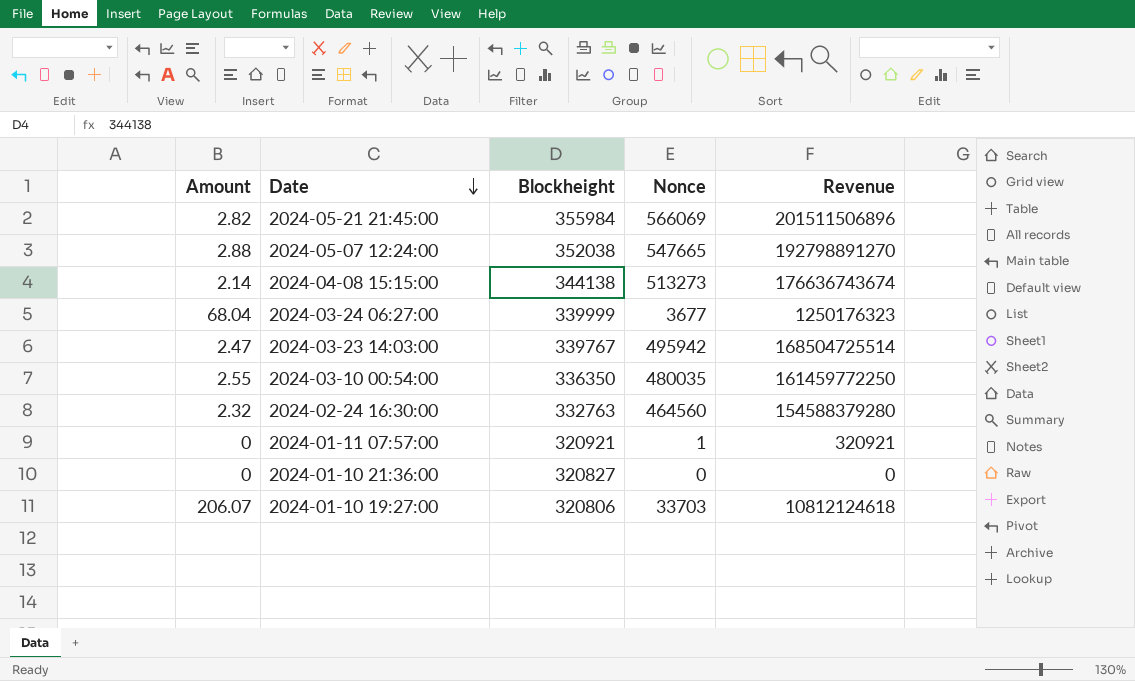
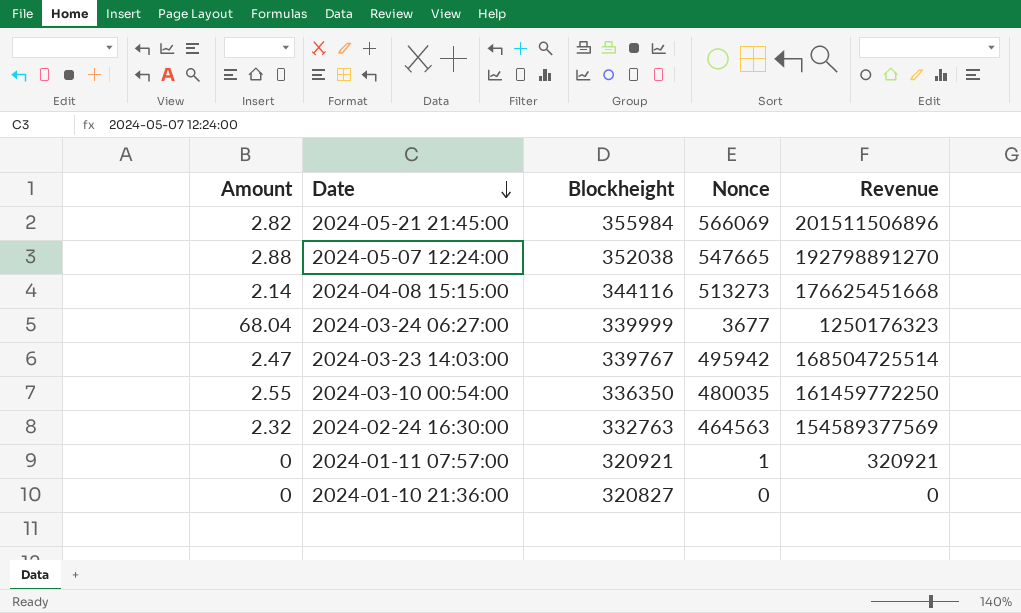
row 2024-01-10 19:27:00: 206.07 | 320806 | 33703 | 10812124618 -> none
2024-04-08 15:15:00 | Blockheight: 344138 -> 344116
2024-04-08 15:15:00 | Revenue: 176636743674 -> 176625451668
2024-02-24 16:30:00 | Nonce: 464560 -> 464563
2024-02-24 16:30:00 | Revenue: 154588379280 -> 154589377569

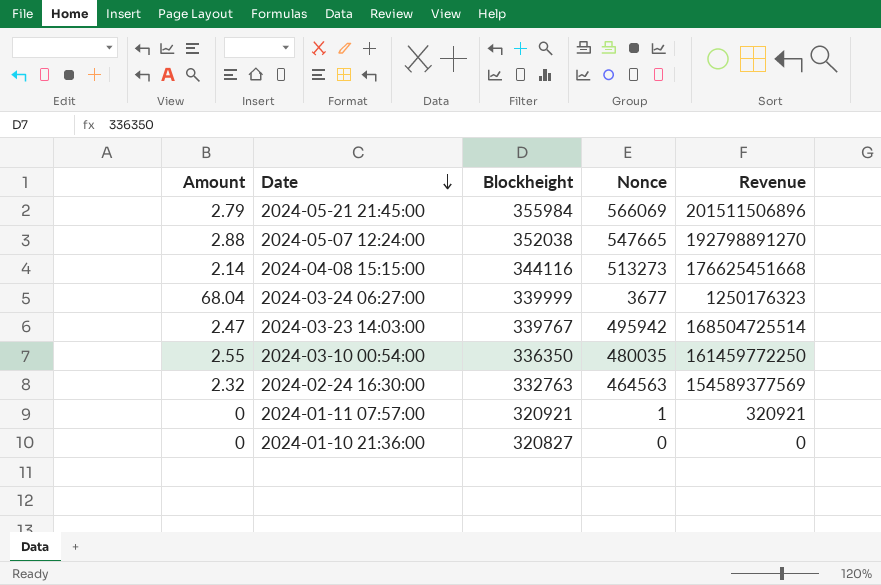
2024-05-21 21:45:00 | Amount: 2.82 -> 2.79

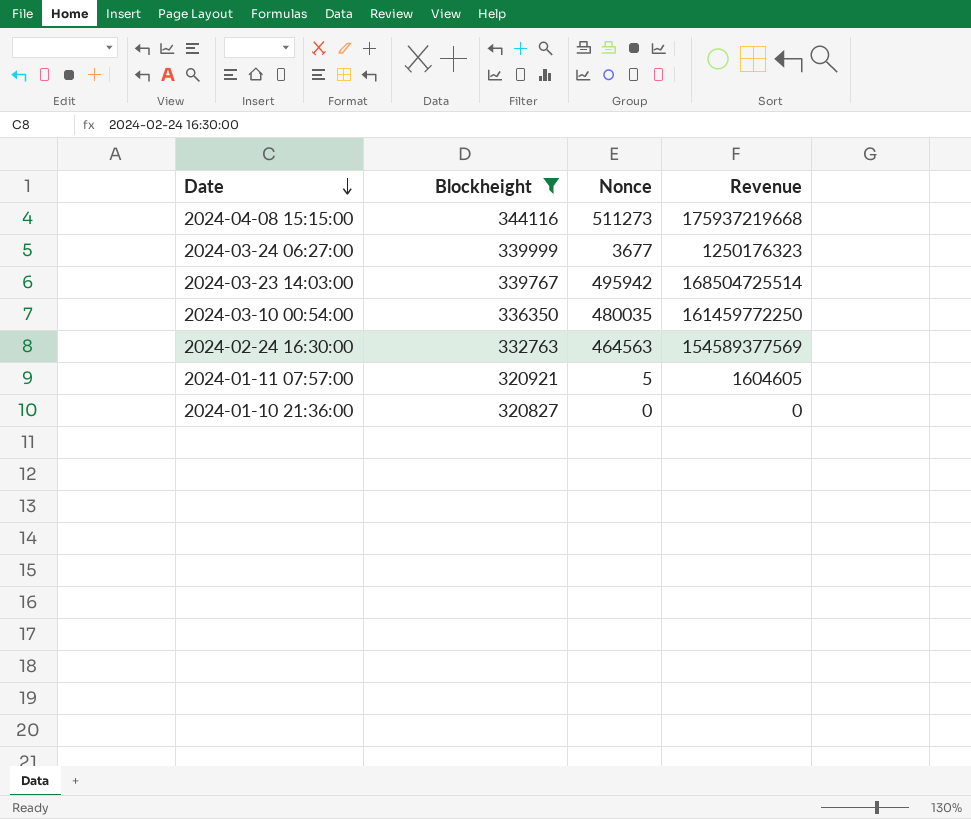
filter: none -> Blockheight <= 344116
column Amount | position: 1 -> none
2024-04-08 15:15:00 | Nonce: 513273 -> 511273
2024-04-08 15:15:00 | Revenue: 176625451668 -> 175937219668
2024-01-11 07:57:00 | Nonce: 1 -> 5
2024-01-11 07:57:00 | Revenue: 320921 -> 1604605

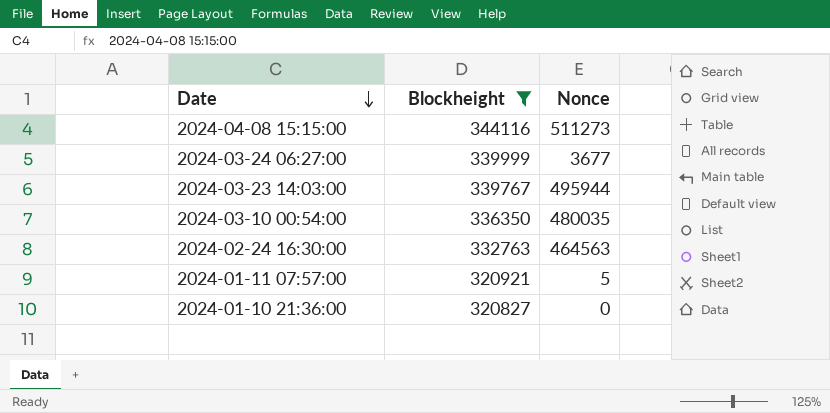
column Revenue | formula: [Blockheight] * [Nonce] -> none
2024-03-23 14:03:00 | Nonce: 495942 -> 495944

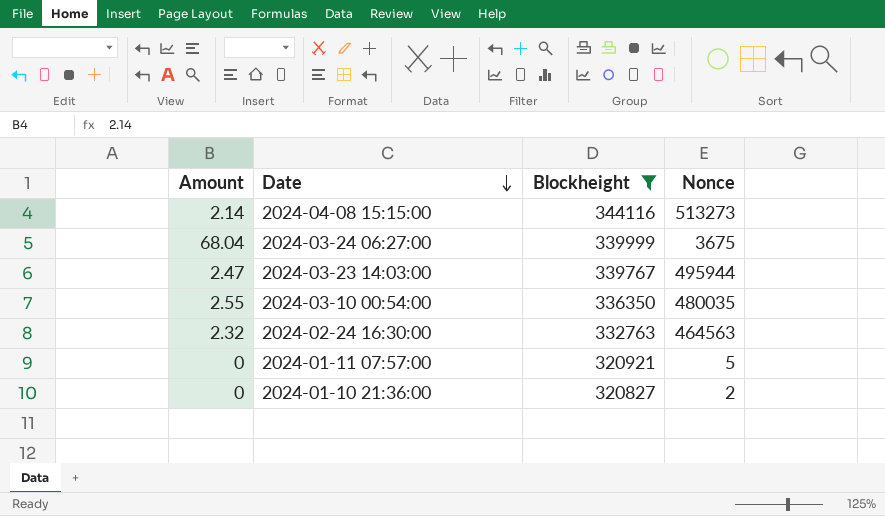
column Amount | position: none -> 1
2024-04-08 15:15:00 | Nonce: 511273 -> 513273
2024-03-24 06:27:00 | Nonce: 3677 -> 3675
2024-01-10 21:36:00 | Nonce: 0 -> 2

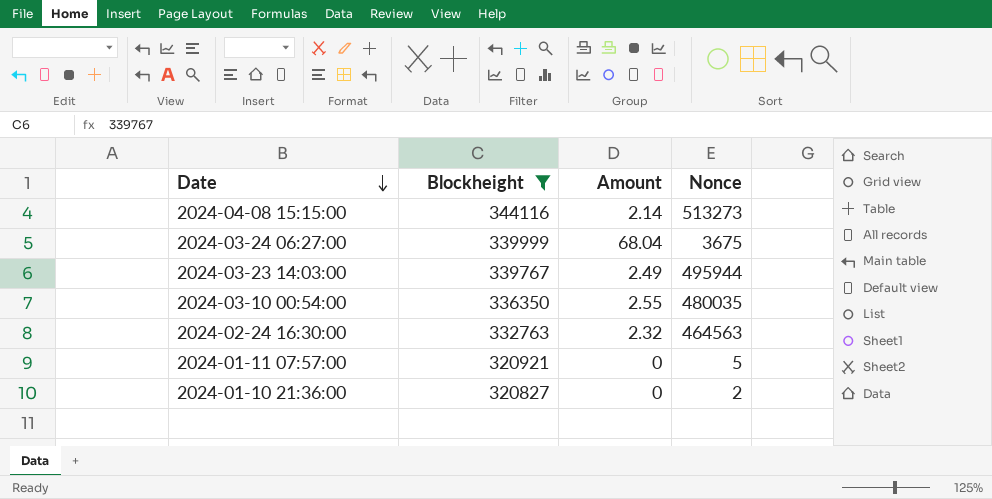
column Amount | position: 1 -> 3
2024-03-23 14:03:00 | Amount: 2.47 -> 2.49

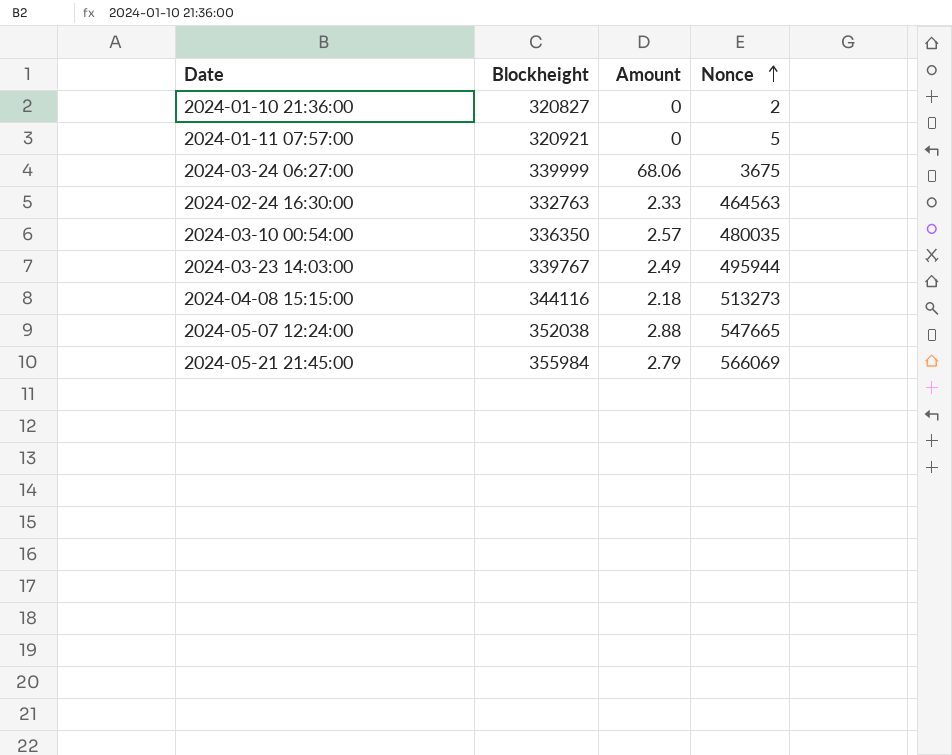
filter: Blockheight <= 344116 -> none
row order: Date descending -> Nonce ascending
2024-03-24 06:27:00 | Amount: 68.04 -> 68.06
2024-02-24 16:30:00 | Amount: 2.32 -> 2.33
2024-03-10 00:54:00 | Amount: 2.55 -> 2.57
2024-04-08 15:15:00 | Amount: 2.14 -> 2.18

